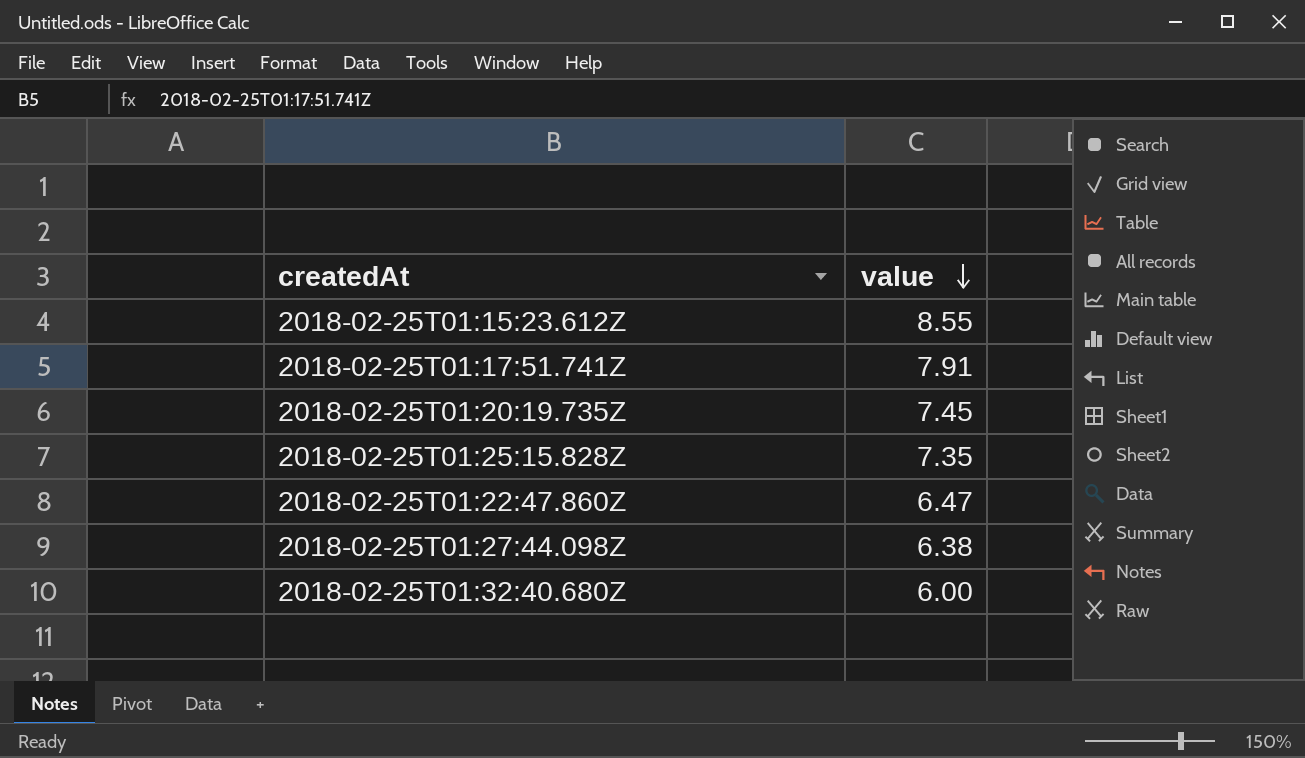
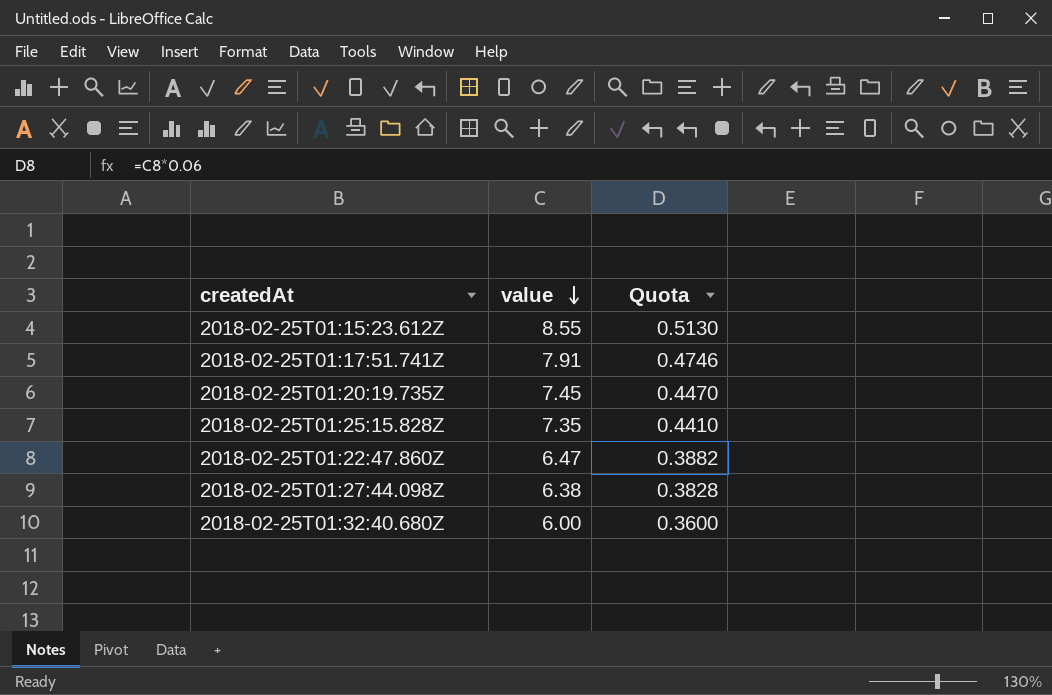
column Quota | formula: none -> [value] * 0.06

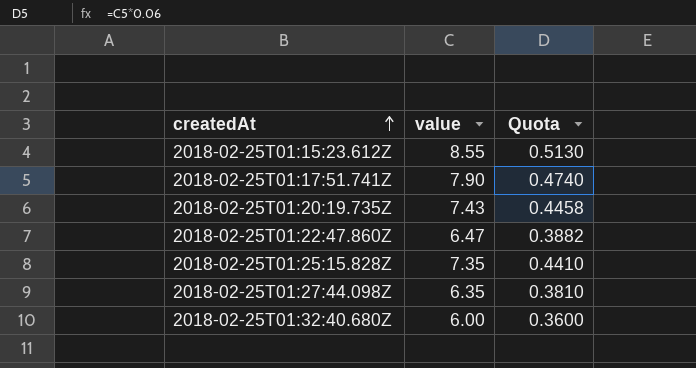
row order: value descending -> createdAt ascending
2018-02-25T01:17:51.741Z | value: 7.91 -> 7.90
2018-02-25T01:17:51.741Z | Quota: 0.4746 -> 0.4740
2018-02-25T01:20:19.735Z | value: 7.45 -> 7.43
2018-02-25T01:20:19.735Z | Quota: 0.4470 -> 0.4458
2018-02-25T01:27:44.098Z | value: 6.38 -> 6.35
2018-02-25T01:27:44.098Z | Quota: 0.3828 -> 0.3810

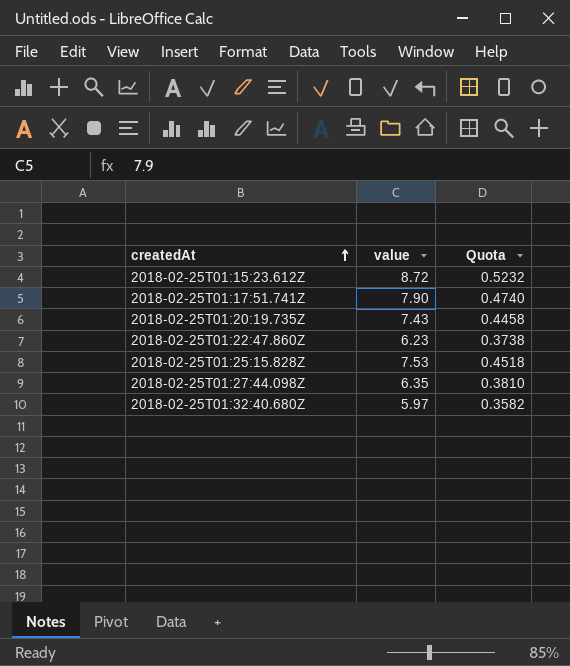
2018-02-25T01:15:23.612Z | value: 8.55 -> 8.72
2018-02-25T01:15:23.612Z | Quota: 0.5130 -> 0.5232
2018-02-25T01:22:47.860Z | value: 6.47 -> 6.23
2018-02-25T01:22:47.860Z | Quota: 0.3882 -> 0.3738
2018-02-25T01:25:15.828Z | value: 7.35 -> 7.53
2018-02-25T01:25:15.828Z | Quota: 0.4410 -> 0.4518
2018-02-25T01:32:40.680Z | value: 6.00 -> 5.97
2018-02-25T01:32:40.680Z | Quota: 0.3600 -> 0.3582

